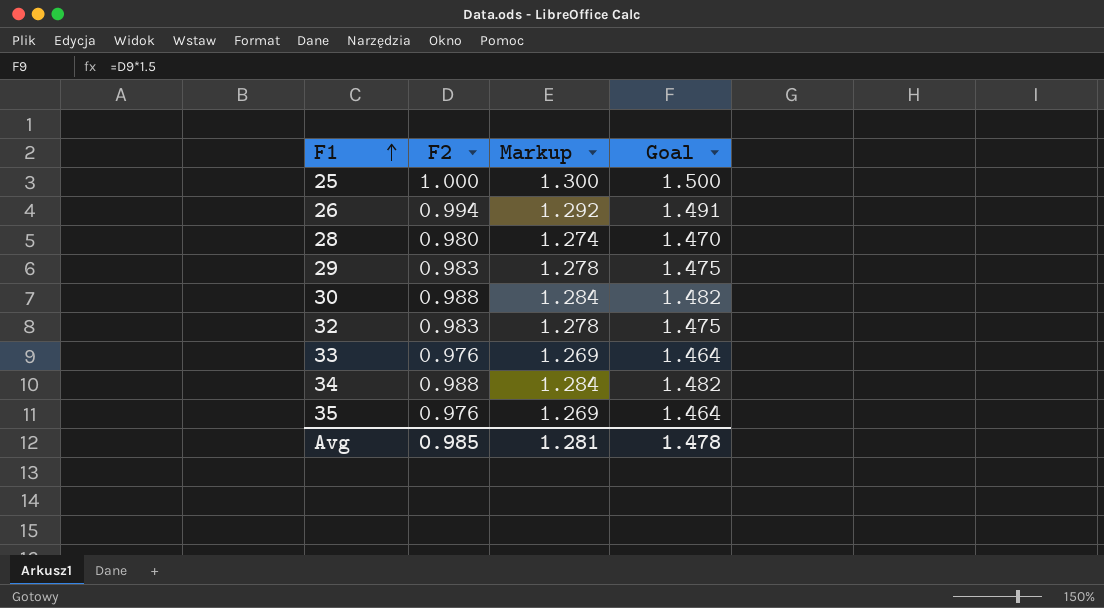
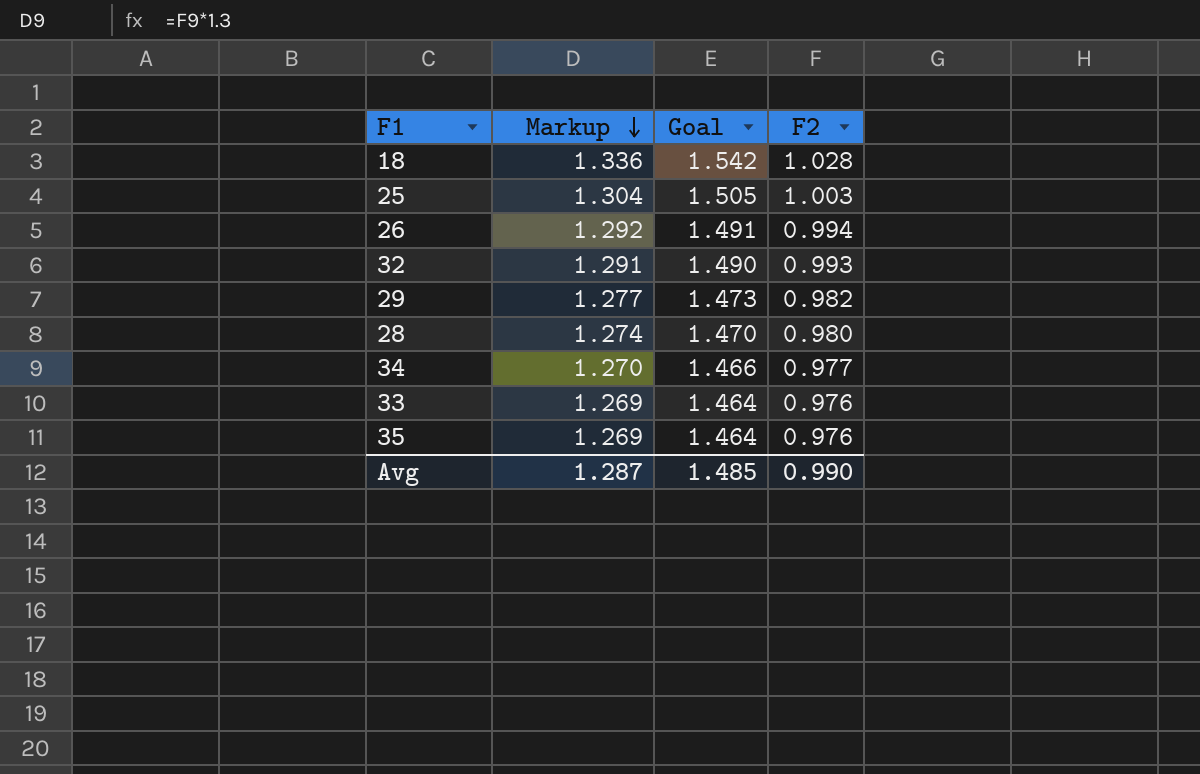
row order: F1 ascending -> Markup descending
column F2 | position: 2 -> 4
row 30: 0.988 | 1.284 | 1.482 -> none
row 18: none -> 1.336 | 1.542 | 1.028
25 | Markup: 1.300 -> 1.304
25 | Goal: 1.500 -> 1.505
25 | F2: 1.000 -> 1.003
32 | Markup: 1.278 -> 1.291
32 | Goal: 1.475 -> 1.490
32 | F2: 0.983 -> 0.993
29 | Markup: 1.278 -> 1.277
29 | Goal: 1.475 -> 1.473
29 | F2: 0.983 -> 0.982
34 | Markup: 1.284 -> 1.270
34 | Goal: 1.482 -> 1.466
34 | F2: 0.988 -> 0.977
Avg | Markup: 1.281 -> 1.287
Avg | Goal: 1.478 -> 1.485
Avg | F2: 0.985 -> 0.990

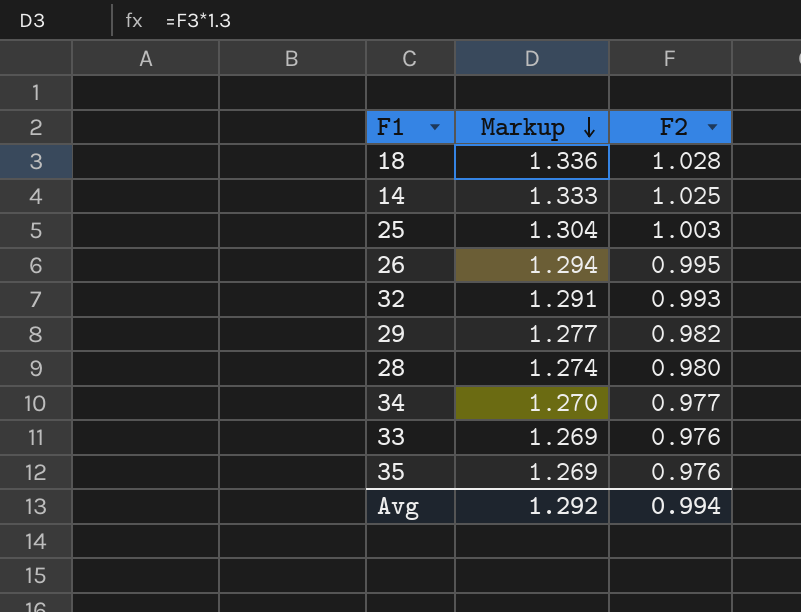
column Goal | formula: [F2] * 1.5 -> none
row 14: none -> 1.333 | 1.025
26 | Markup: 1.292 -> 1.294
26 | F2: 0.994 -> 0.995
Avg | Markup: 1.287 -> 1.292
Avg | F2: 0.990 -> 0.994

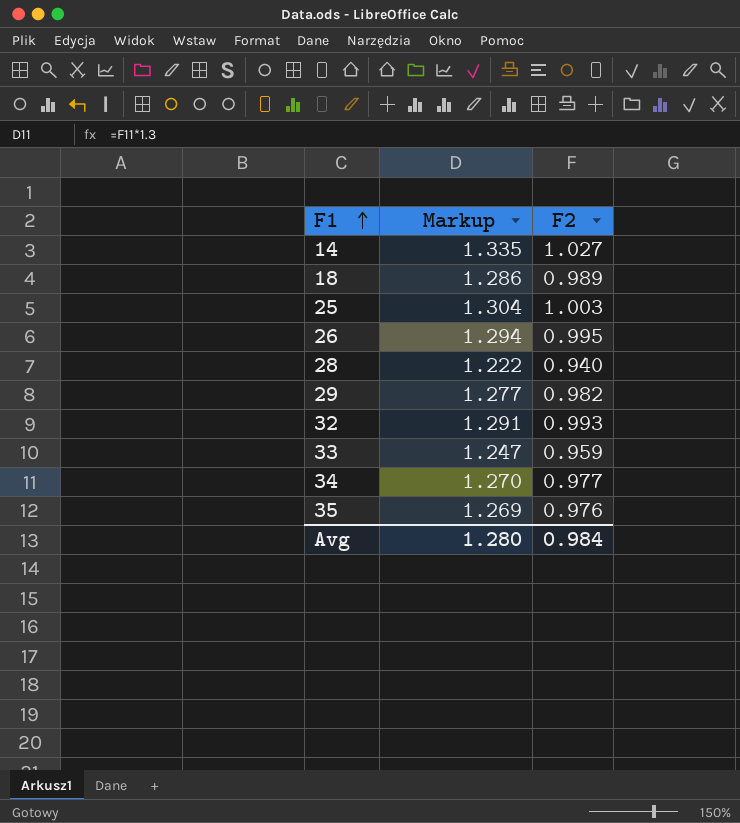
row order: Markup descending -> F1 ascending
14 | Markup: 1.333 -> 1.335
14 | F2: 1.025 -> 1.027
18 | Markup: 1.336 -> 1.286
18 | F2: 1.028 -> 0.989
28 | Markup: 1.274 -> 1.222
28 | F2: 0.980 -> 0.940
33 | Markup: 1.269 -> 1.247
33 | F2: 0.976 -> 0.959
Avg | Markup: 1.292 -> 1.280
Avg | F2: 0.994 -> 0.984

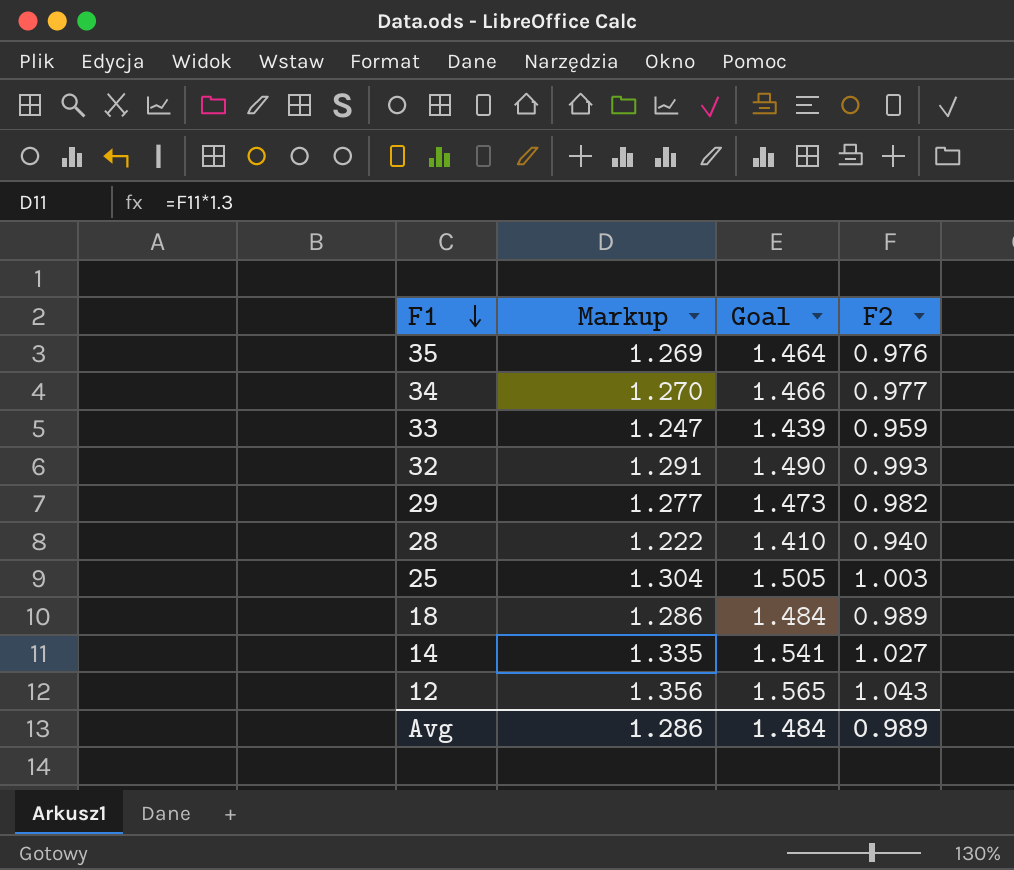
row order: F1 ascending -> F1 descending
column Goal | formula: none -> [F2] * 1.5
row 26: 1.294 | 0.995 -> none
row 12: none -> 1.356 | 1.565 | 1.043
Avg | Markup: 1.280 -> 1.286
Avg | F2: 0.984 -> 0.989

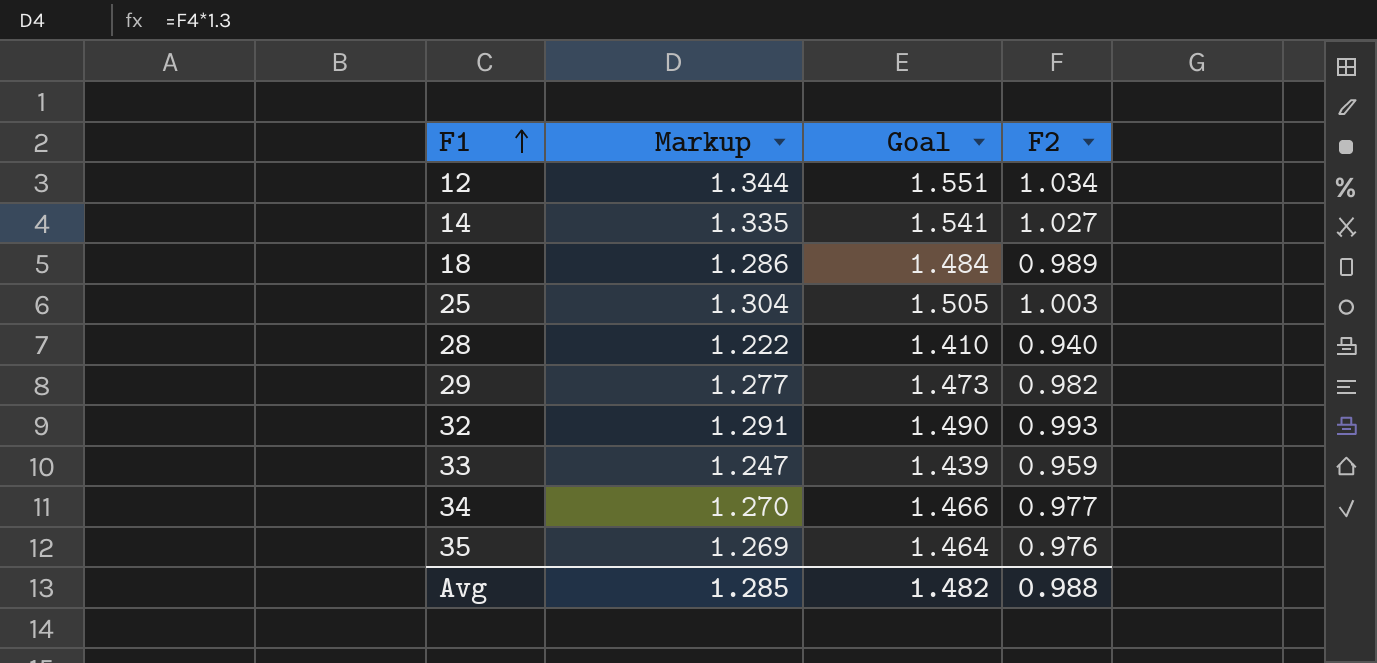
row order: F1 descending -> F1 ascending
12 | Markup: 1.356 -> 1.344
12 | Goal: 1.565 -> 1.551
12 | F2: 1.043 -> 1.034
Avg | Markup: 1.286 -> 1.285
Avg | Goal: 1.484 -> 1.482
Avg | F2: 0.989 -> 0.988

